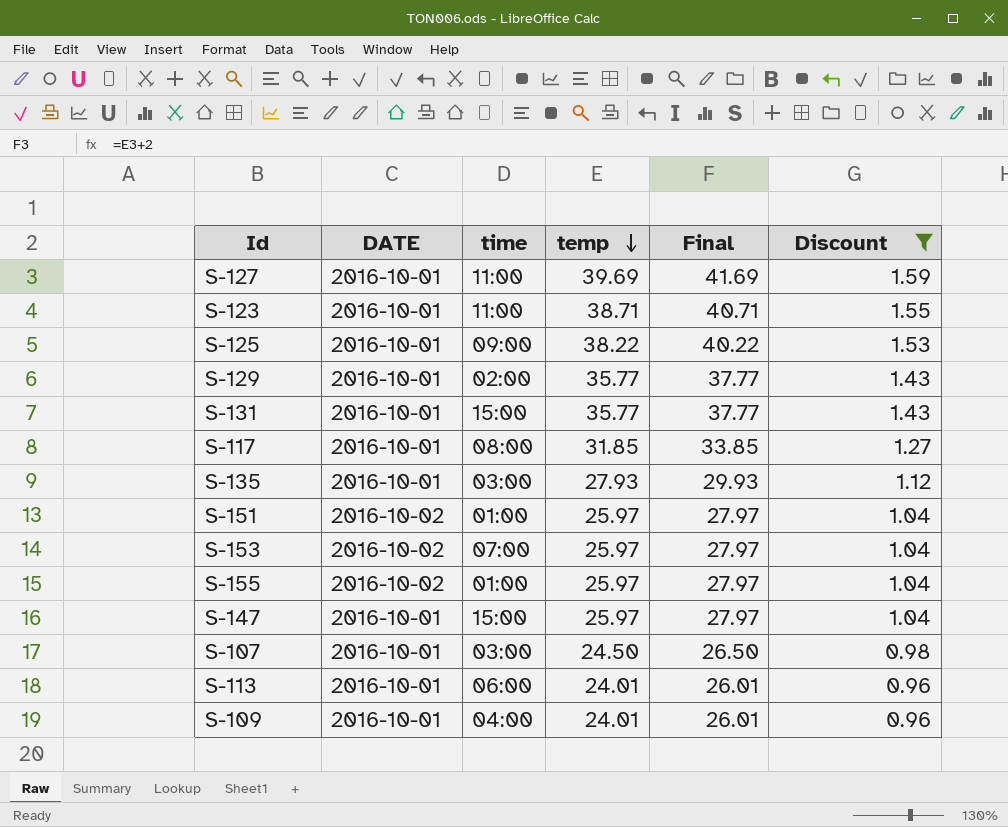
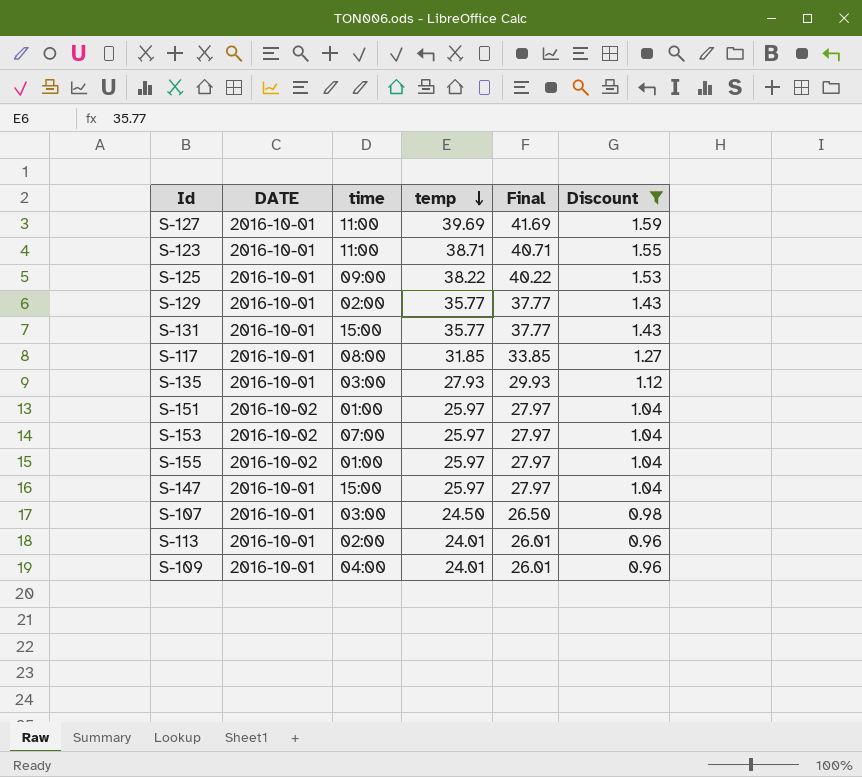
S-113 | time: 06:00 -> 02:00

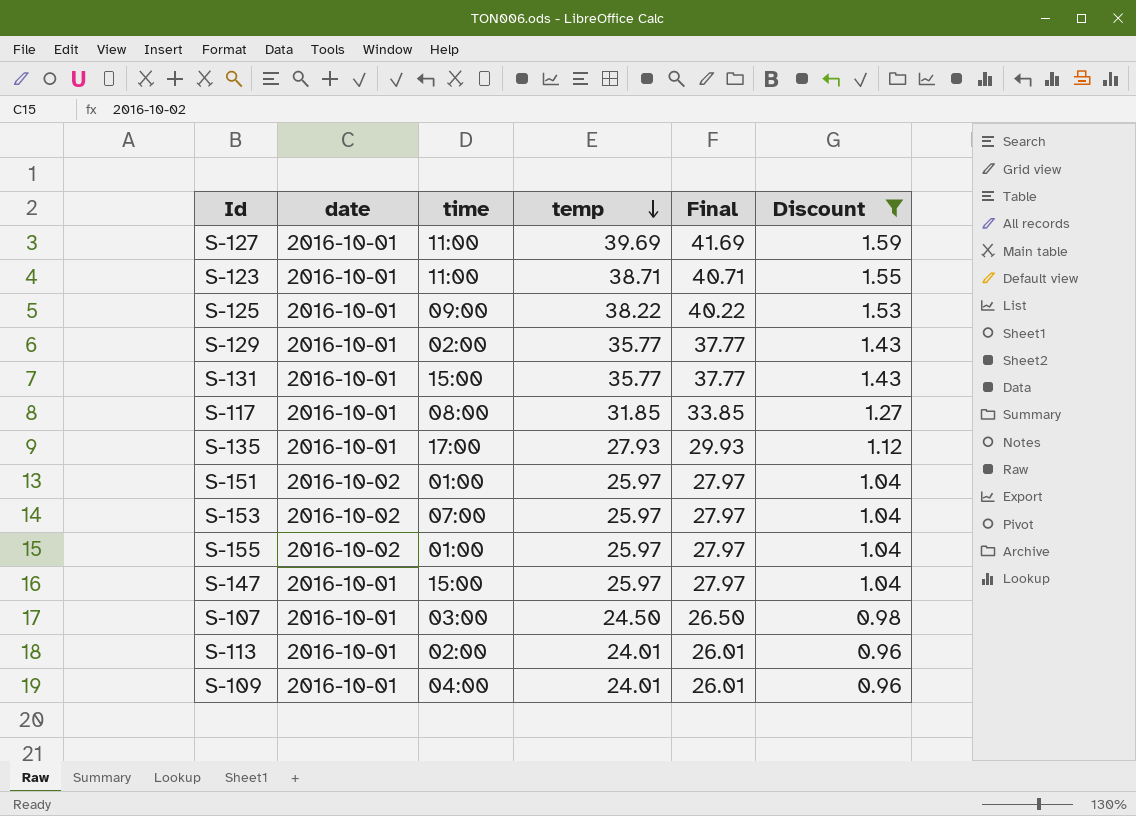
column name: DATE -> date
S-135 | time: 03:00 -> 17:00

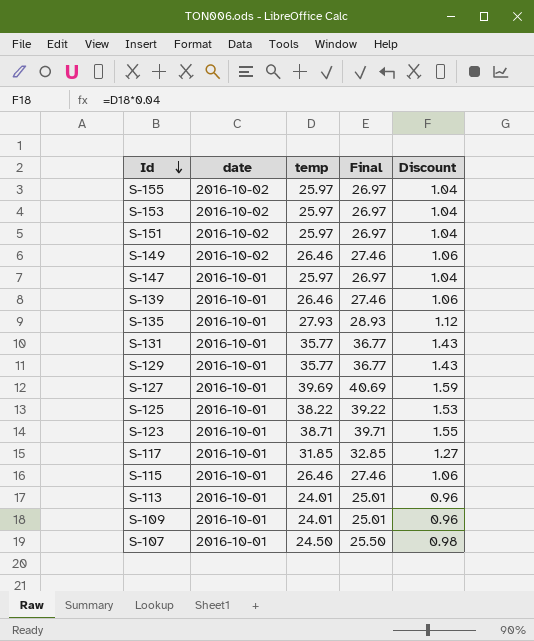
filter: Discount != 1.06 -> none
row order: temp descending -> Id descending
column time | position: 3 -> none
column Final | formula: [temp] + 2 -> [temp] + 1

